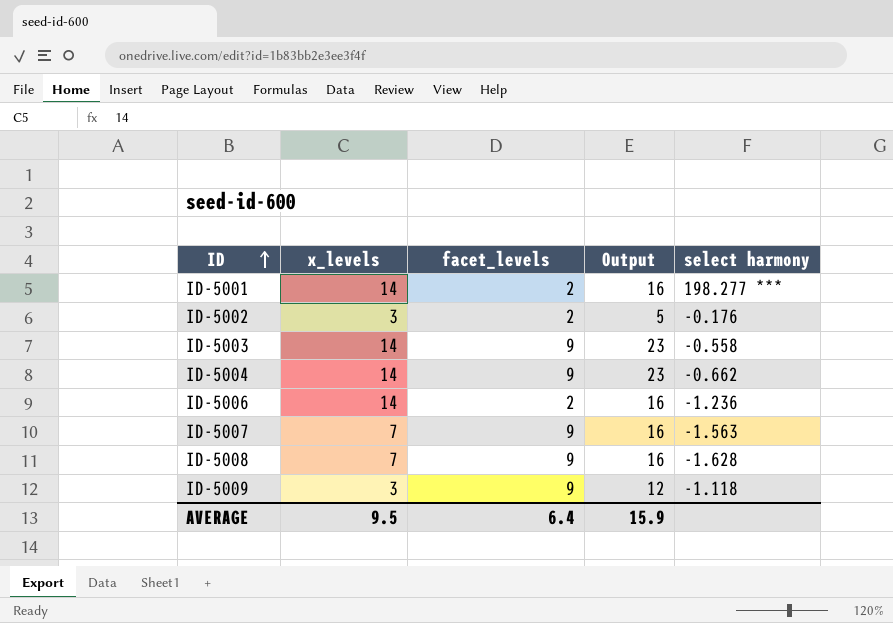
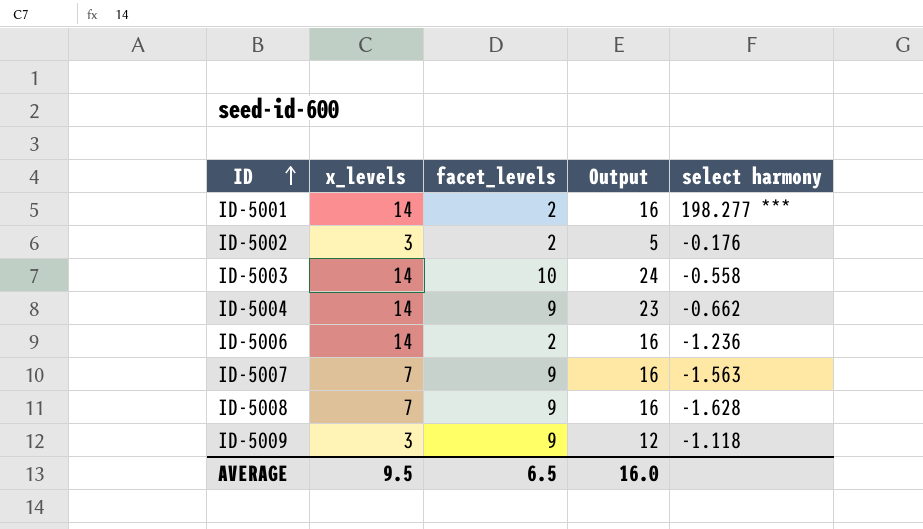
ID-5003 | facet_levels: 9 -> 10
ID-5003 | Output: 23 -> 24
AVERAGE | facet_levels: 6.4 -> 6.5
AVERAGE | Output: 15.9 -> 16.0

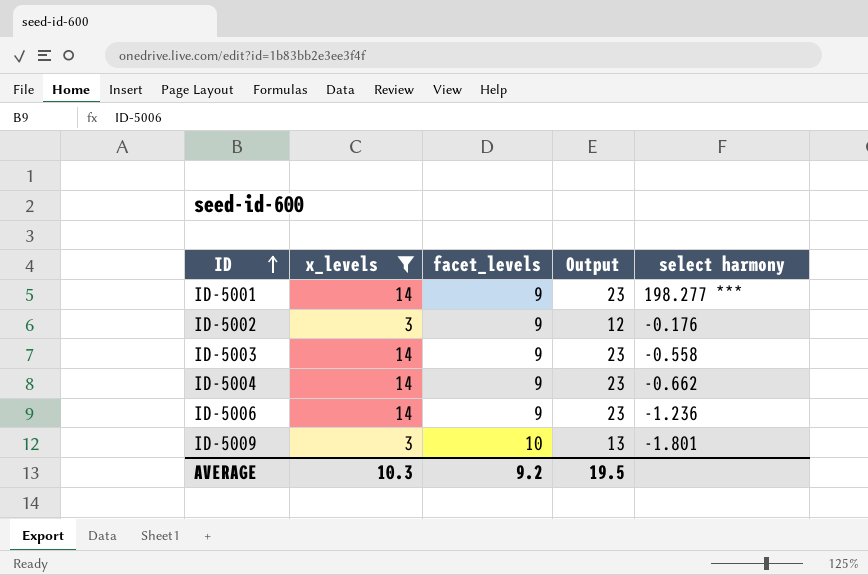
filter: none -> x_levels != 7
ID-5001 | facet_levels: 2 -> 9
ID-5001 | Output: 16 -> 23
ID-5002 | facet_levels: 2 -> 9
ID-5002 | Output: 5 -> 12
ID-5003 | facet_levels: 10 -> 9
ID-5003 | Output: 24 -> 23
ID-5006 | facet_levels: 2 -> 9
ID-5006 | Output: 16 -> 23
ID-5009 | facet_levels: 9 -> 10
ID-5009 | Output: 12 -> 13
ID-5009 | select harmony: -1.118 -> -1.801
AVERAGE | x_levels: 9.5 -> 10.3
AVERAGE | facet_levels: 6.5 -> 9.2
AVERAGE | Output: 16.0 -> 19.5

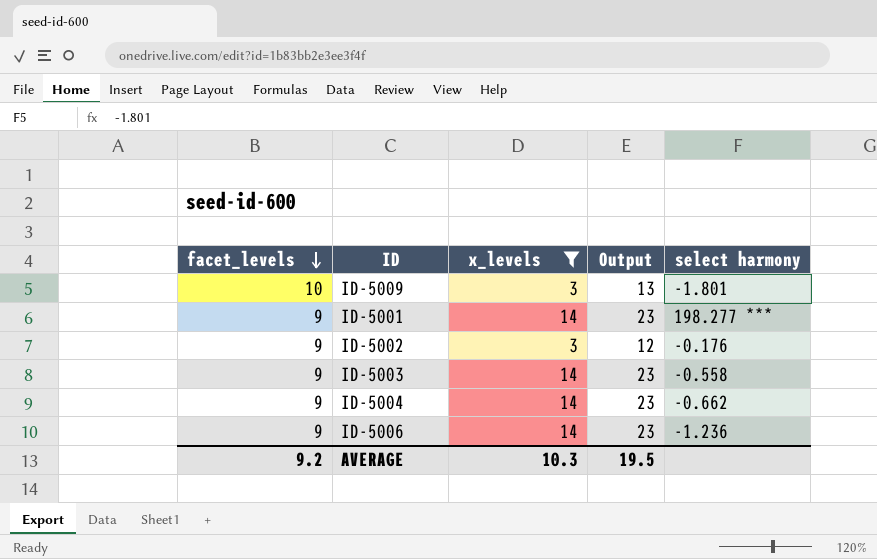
row order: ID ascending -> facet_levels descending
column facet_levels | position: 3 -> 1

